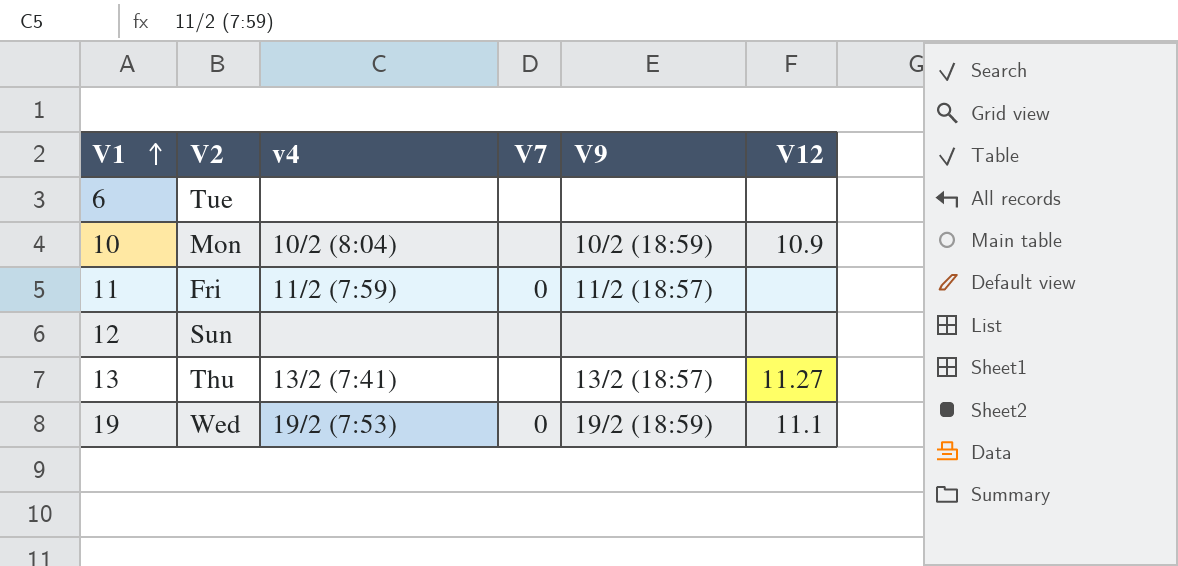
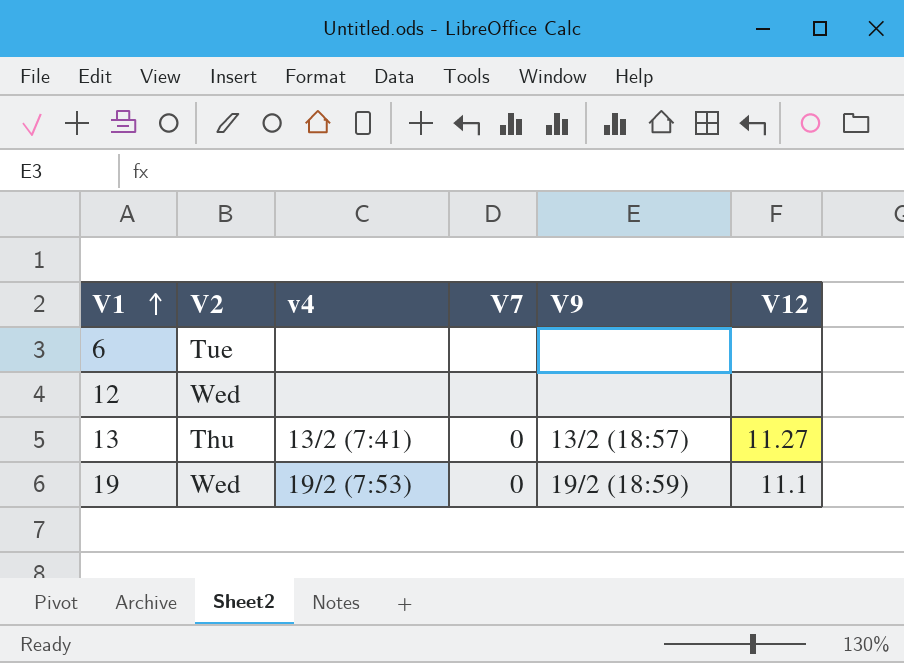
row 10: Mon | 10/2 (8:04) | none | 10/2 (18:59) | 10.9 -> none
row 11: Fri | 11/2 (7:59) | 0 | 11/2 (18:57) | none -> none
12 | V2: Sun -> Wed
13 | V7: none -> 0

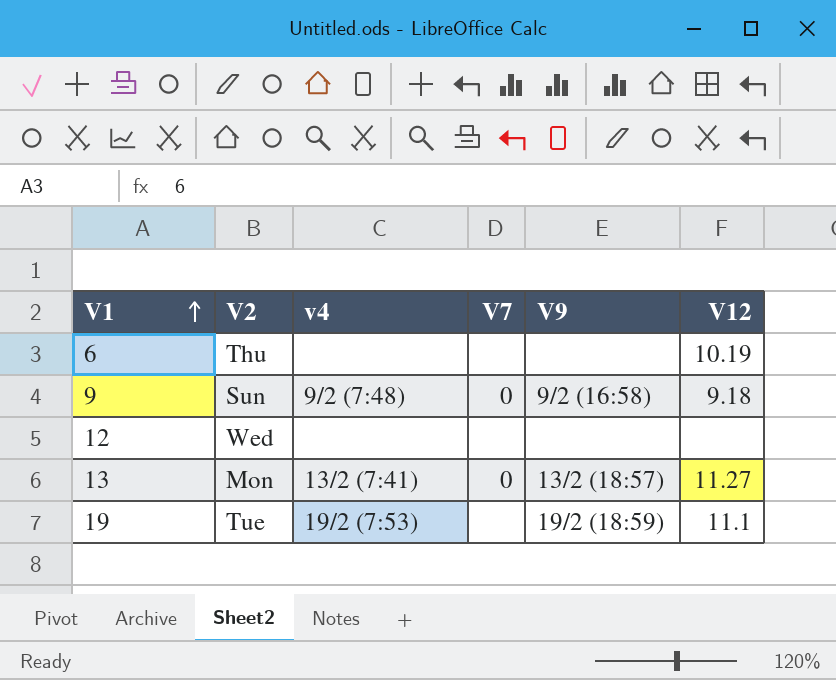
6 | V2: Tue -> Thu
6 | V12: none -> 10.19
row 9: none -> Sun | 9/2 (7:48) | 0 | 9/2 (16:58) | 9.18
13 | V2: Thu -> Mon
19 | V2: Wed -> Tue
19 | V7: 0 -> none

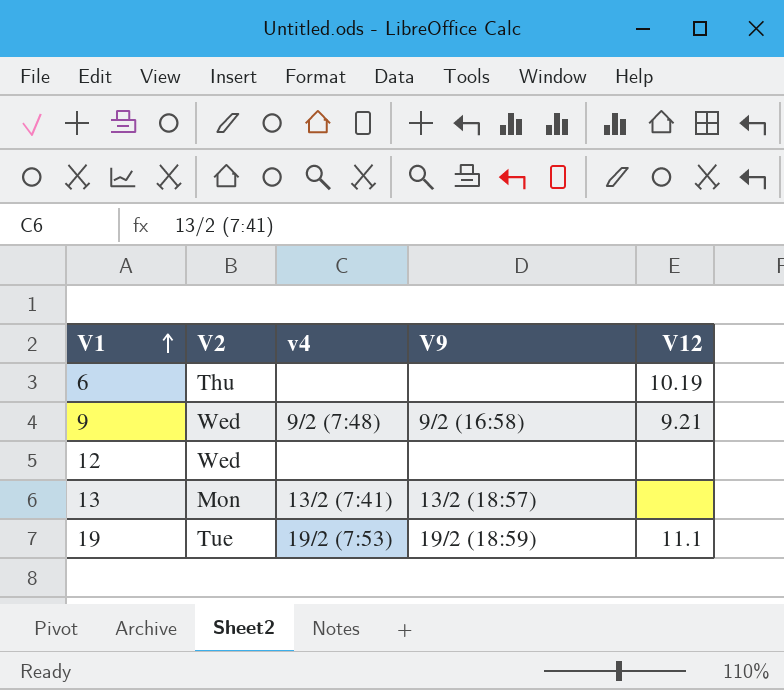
column V7 | position: 4 -> none
9 | V2: Sun -> Wed
9 | V12: 9.18 -> 9.21
13 | V12: 11.27 -> none

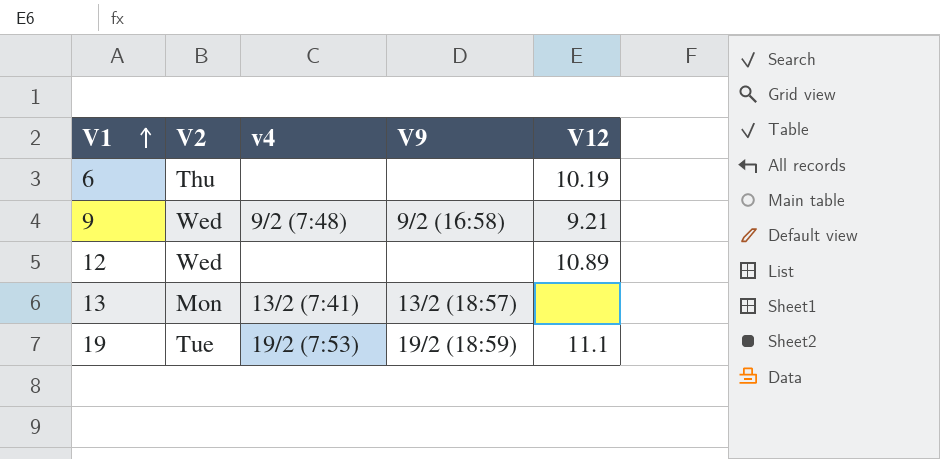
12 | V12: none -> 10.89

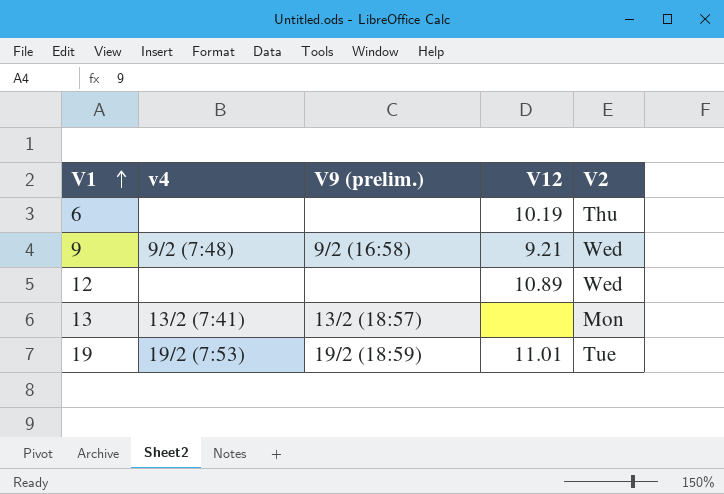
column name: V9 -> V9 (prelim.)
column V2 | position: 2 -> 5
19 | V12: 11.1 -> 11.01

